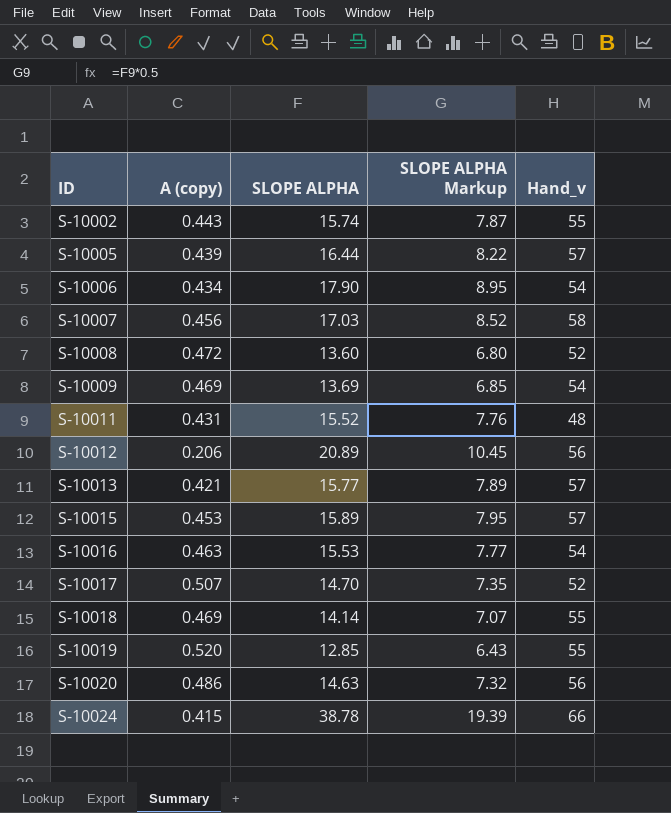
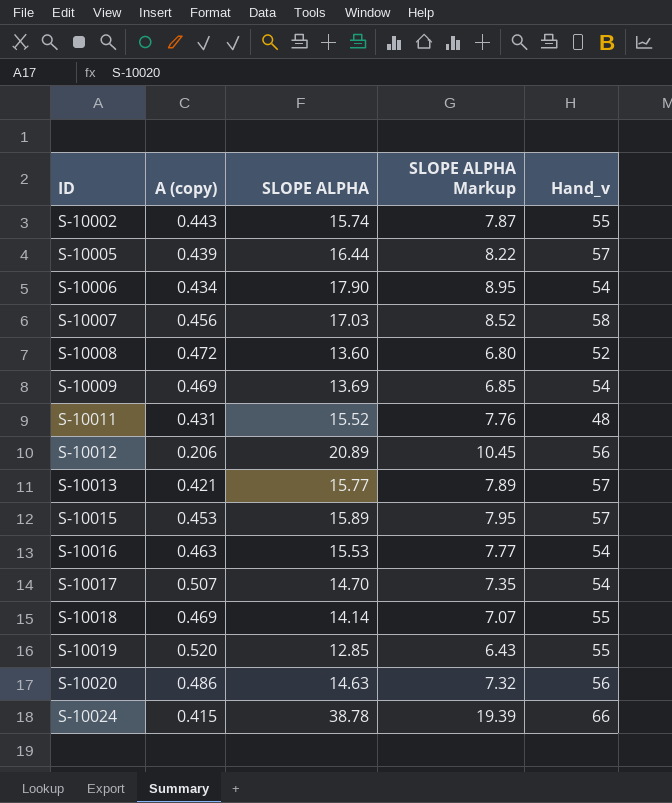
S-10017 | Hand_v: 52 -> 54

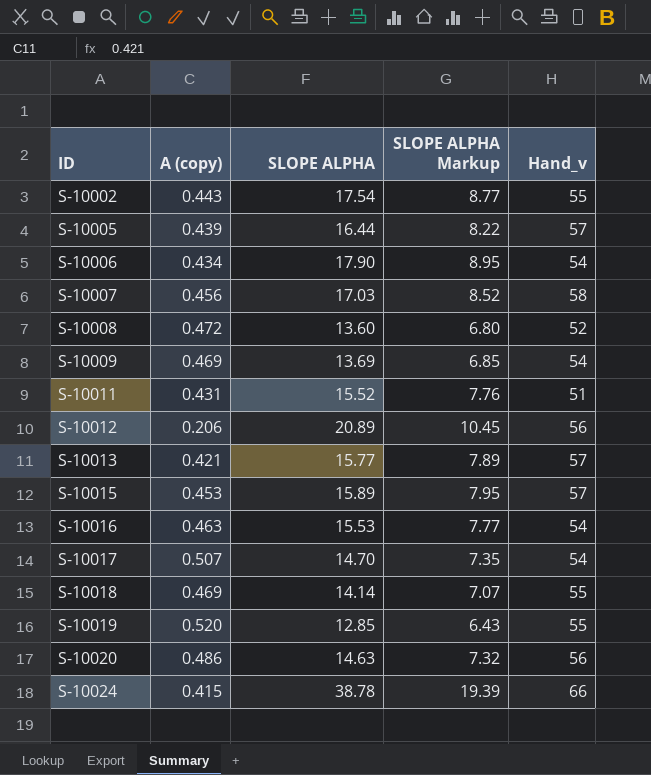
S-10002 | SLOPE ALPHA: 15.74 -> 17.54
S-10002 | SLOPE ALPHA Markup: 7.87 -> 8.77
S-10011 | Hand_v: 48 -> 51

